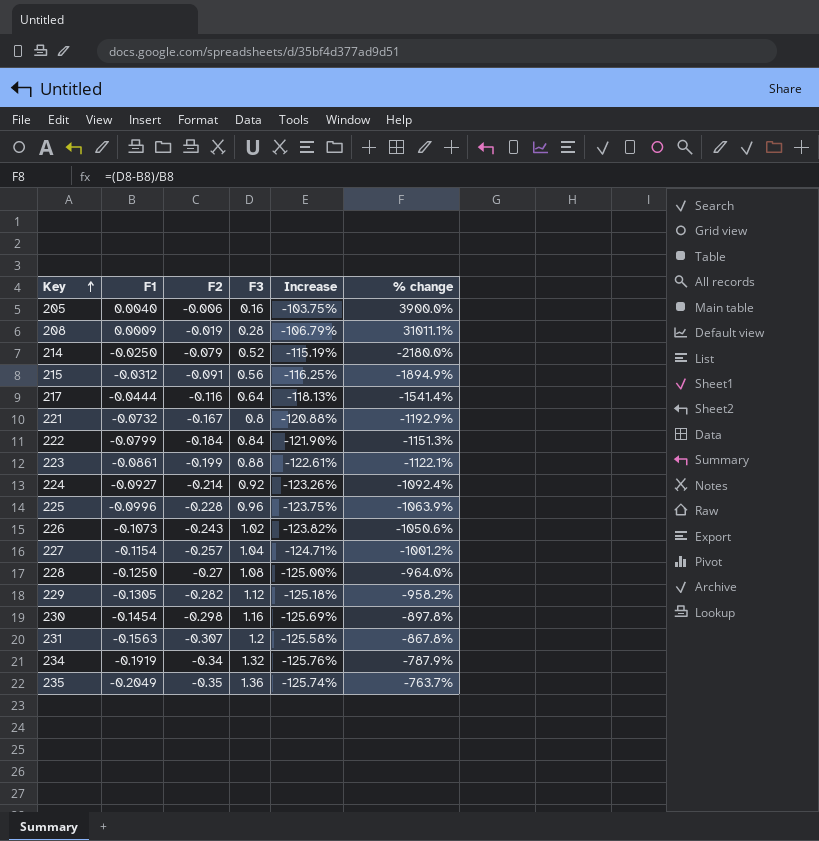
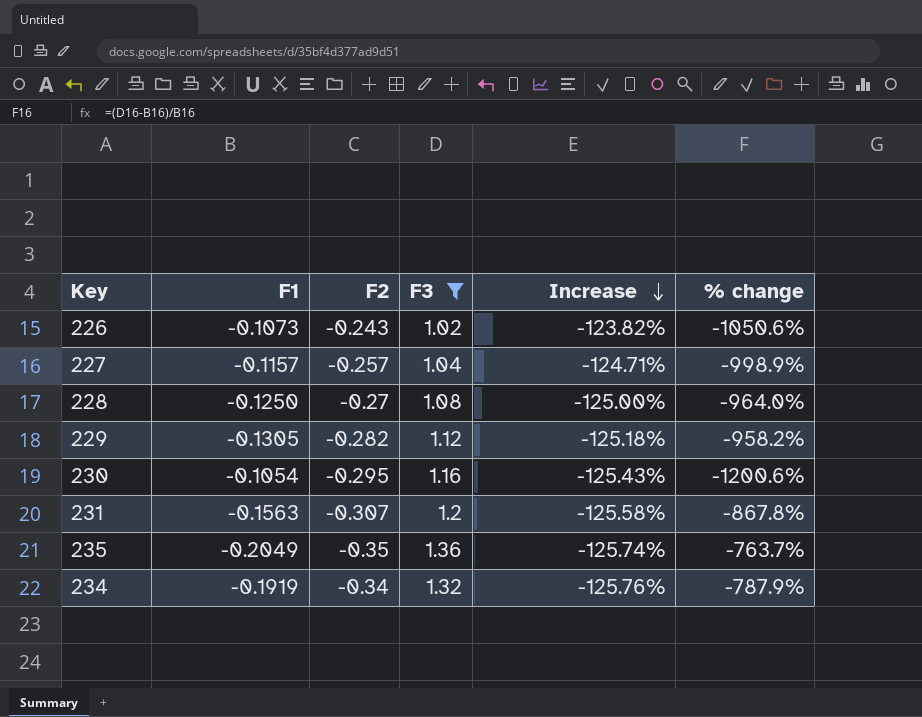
filter: none -> F3 >= 1.02
row order: Key ascending -> Increase descending
227 | F1: -0.1154 -> -0.1157
227 | % change: -1001.2% -> -998.9%
230 | F1: -0.1454 -> -0.1054
230 | F2: -0.298 -> -0.295
230 | Increase: -125.69% -> -125.43%
230 | % change: -897.8% -> -1200.6%

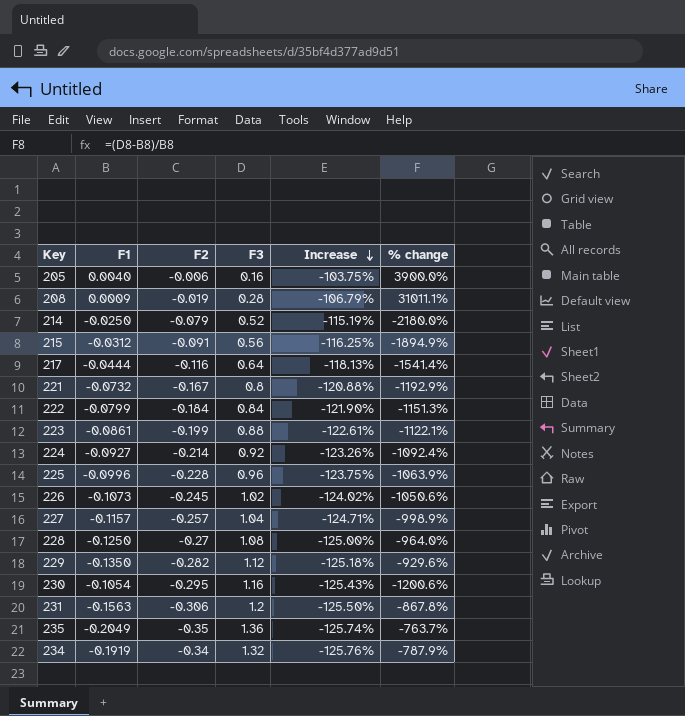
filter: F3 >= 1.02 -> none
226 | F2: -0.243 -> -0.245
226 | Increase: -123.82% -> -124.02%
229 | F1: -0.1305 -> -0.1350
229 | % change: -958.2% -> -929.6%
231 | F2: -0.307 -> -0.306
231 | Increase: -125.58% -> -125.50%

